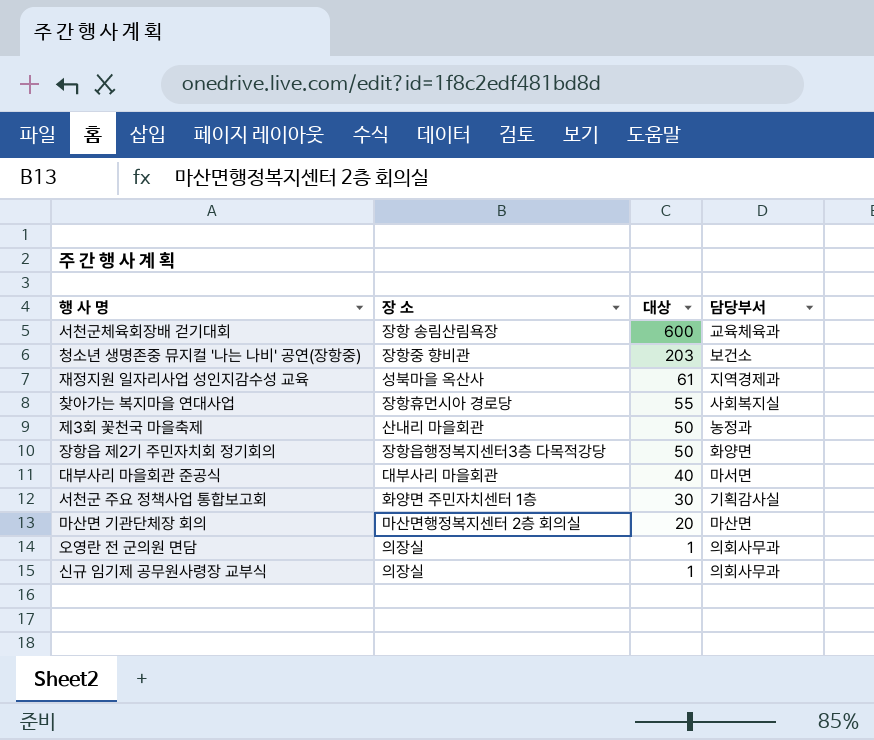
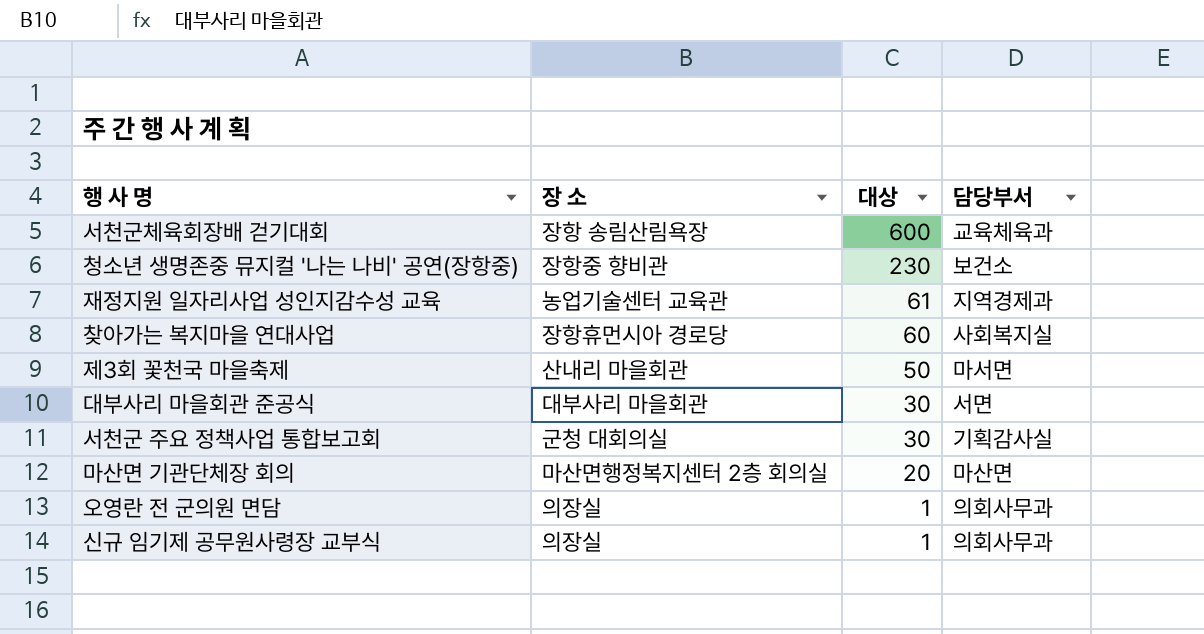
row 장항읍 제2기 주민자치회 정기회의: 장항읍행정복지센터3층 다목적강당 | 50 | 화양면 -> none
청소년 생명존중 뮤지컬 '나는 나비' 공연(장항중) | 대상: 203 -> 230
재정지원 일자리사업 성인지감수성 교육 | 장 소: 성북마을 옥산사 -> 농업기술센터 교육관
찾아가는 복지마을 연대사업 | 대상: 55 -> 60
제3회 꽃천국 마을축제 | 담당부서: 농정과 -> 마서면
대부사리 마을회관 준공식 | 대상: 40 -> 30
대부사리 마을회관 준공식 | 담당부서: 마서면 -> 서면
서천군 주요 정책사업 통합보고회 | 장 소: 화양면 주민자치센터 1층 -> 군청 대회의실

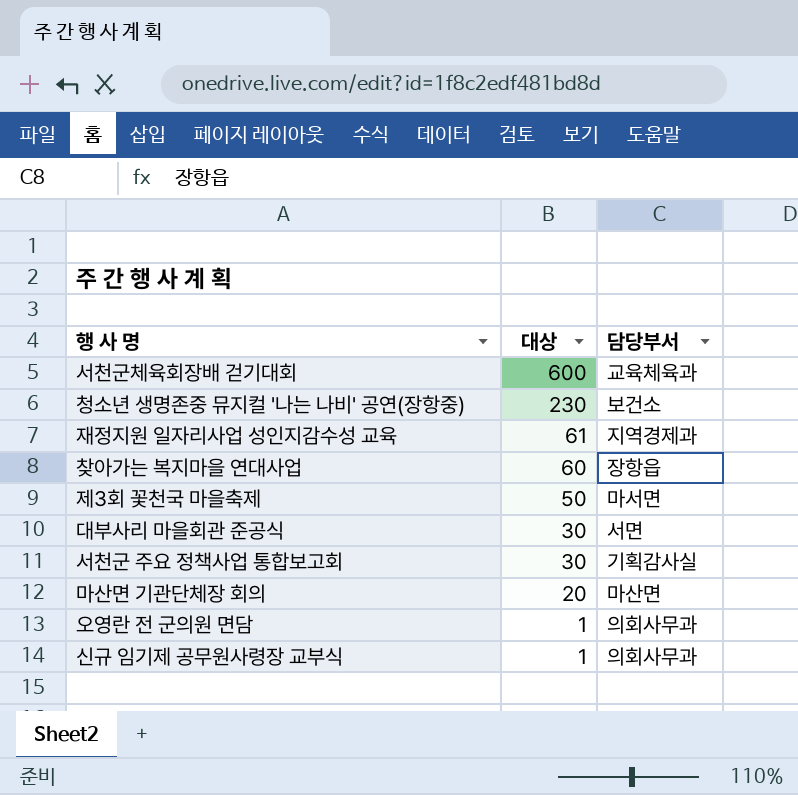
column 장 소 | position: 2 -> none
찾아가는 복지마을 연대사업 | 담당부서: 사회복지실 -> 장항읍

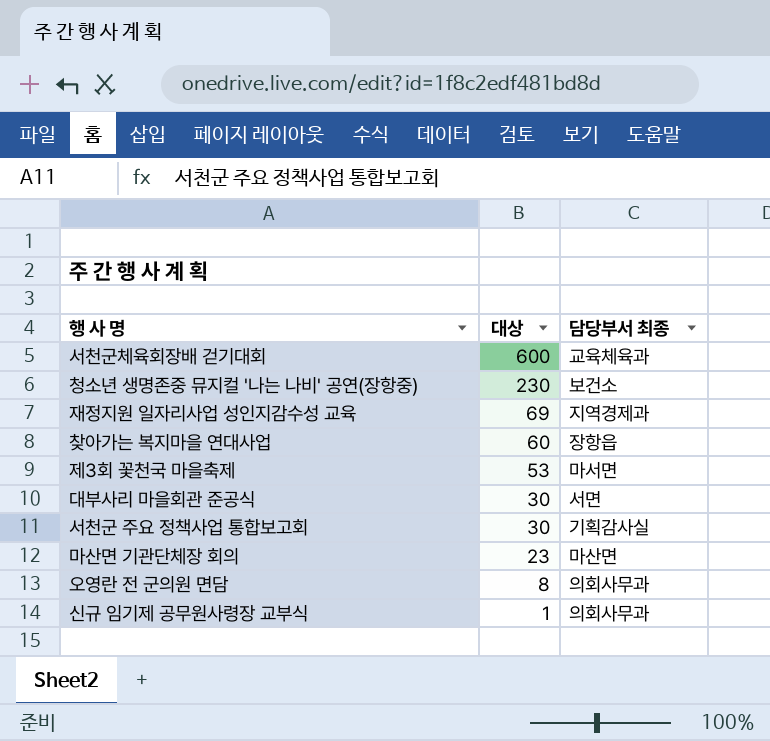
column name: 담당부서 -> 담당부서 최종
재정지원 일자리사업 성인지감수성 교육 | 대상: 61 -> 69
제3회 꽃천국 마을축제 | 대상: 50 -> 53
마산면 기관단체장 회의 | 대상: 20 -> 23
오영란 전 군의원 면담 | 대상: 1 -> 8

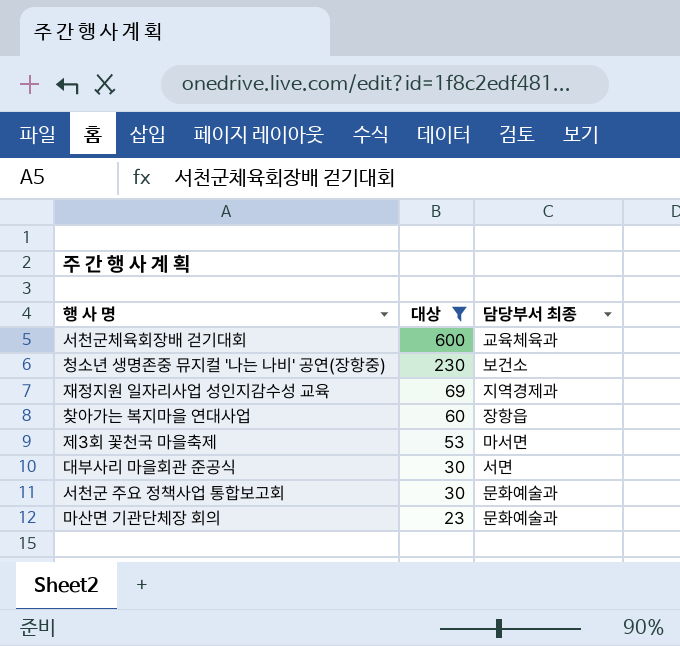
filter: none -> 대상 >= 23
서천군 주요 정책사업 통합보고회 | 담당부서 최종: 기획감사실 -> 문화예술과
마산면 기관단체장 회의 | 담당부서 최종: 마산면 -> 문화예술과

